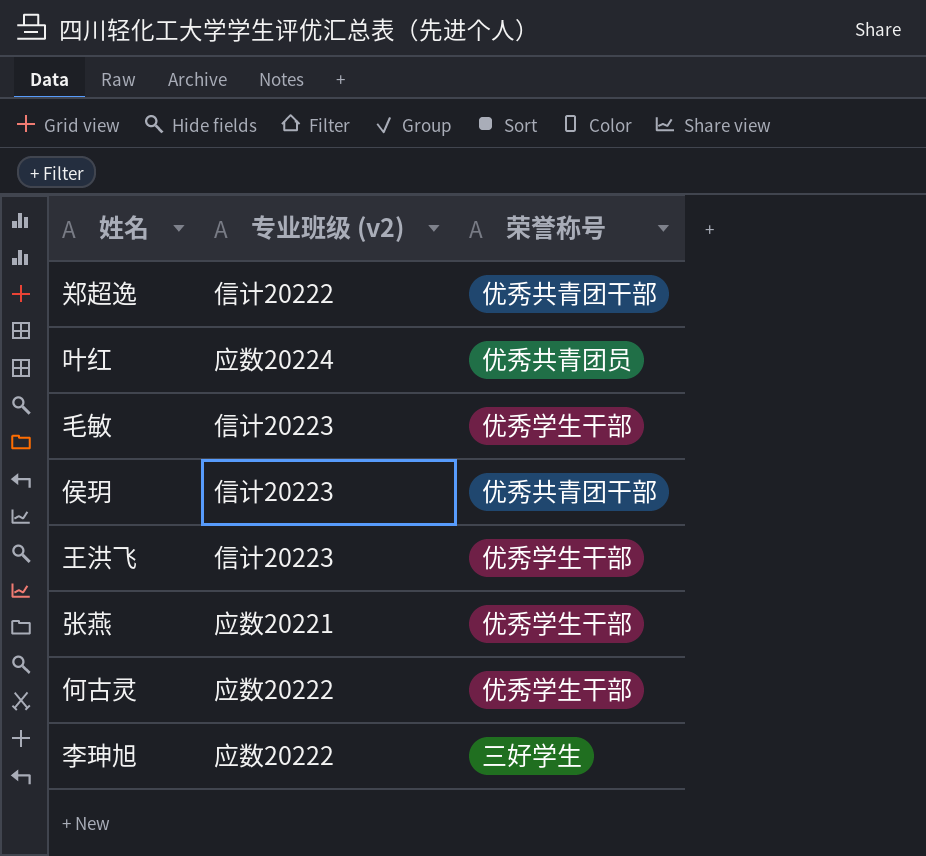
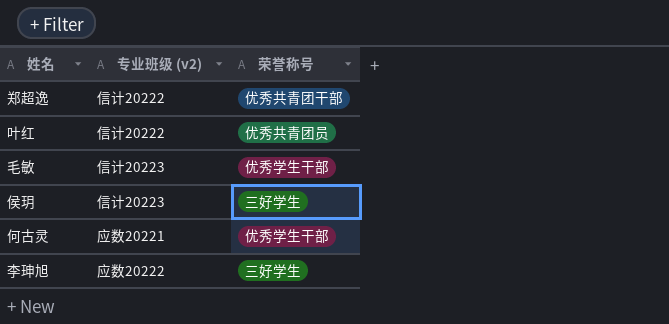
row 王洪飞: 信计20223 | 优秀学生干部 -> none
row 张燕: 应数20221 | 优秀学生干部 -> none
叶红 | 专业班级 (v2): 应数20224 -> 信计20222
侯玥 | 荣誉称号: 优秀共青团干部 -> 三好学生
何古灵 | 专业班级 (v2): 应数20222 -> 应数20221

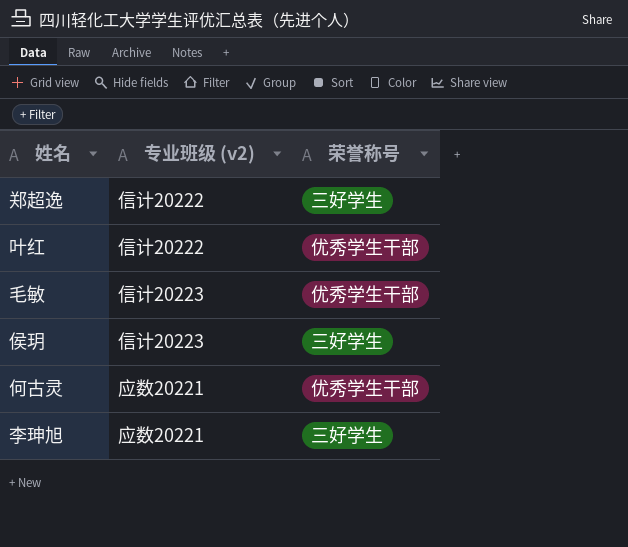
郑超逸 | 荣誉称号: 优秀共青团干部 -> 三好学生
叶红 | 荣誉称号: 优秀共青团员 -> 优秀学生干部
李珅旭 | 专业班级 (v2): 应数20222 -> 应数20221

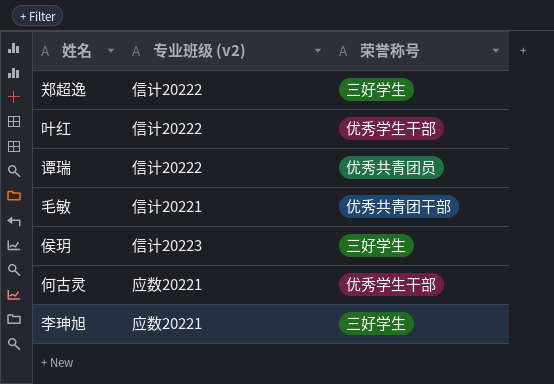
row 谭瑞: none -> 信计20222 | 优秀共青团员
毛敏 | 专业班级 (v2): 信计20223 -> 信计20221
毛敏 | 荣誉称号: 优秀学生干部 -> 优秀共青团干部

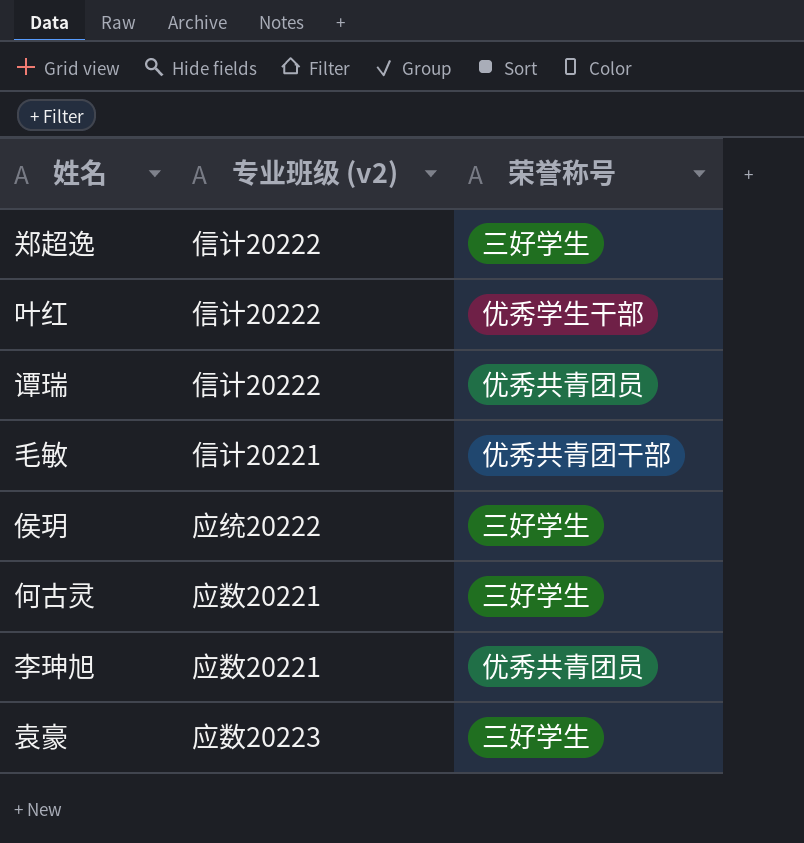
侯玥 | 专业班级 (v2): 信计20223 -> 应统20222
何古灵 | 荣誉称号: 优秀学生干部 -> 三好学生
李珅旭 | 荣誉称号: 三好学生 -> 优秀共青团员
row 袁豪: none -> 应数20223 | 三好学生

